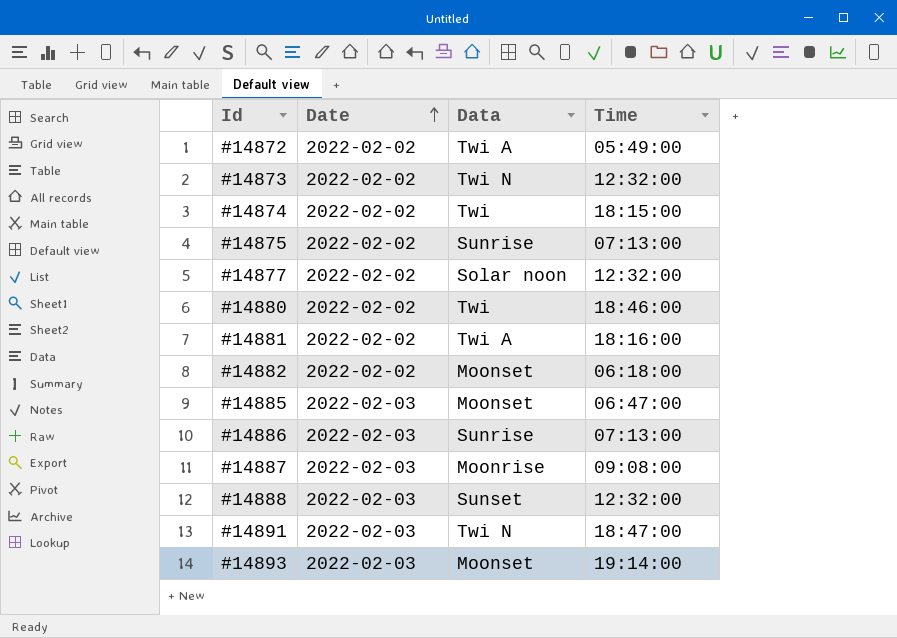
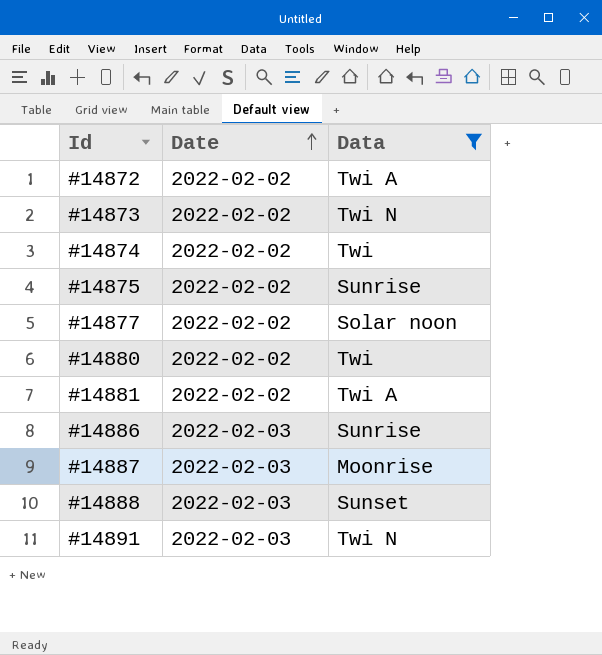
filter: none -> Data != Moonset
column Time | position: 4 -> none

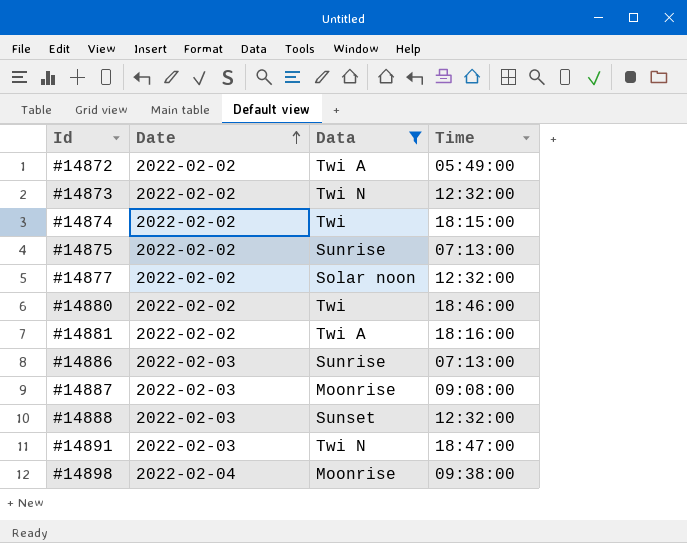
column Time | position: none -> 4
row #14898: none -> 2022-02-04 | Moonrise | 09:38:00

